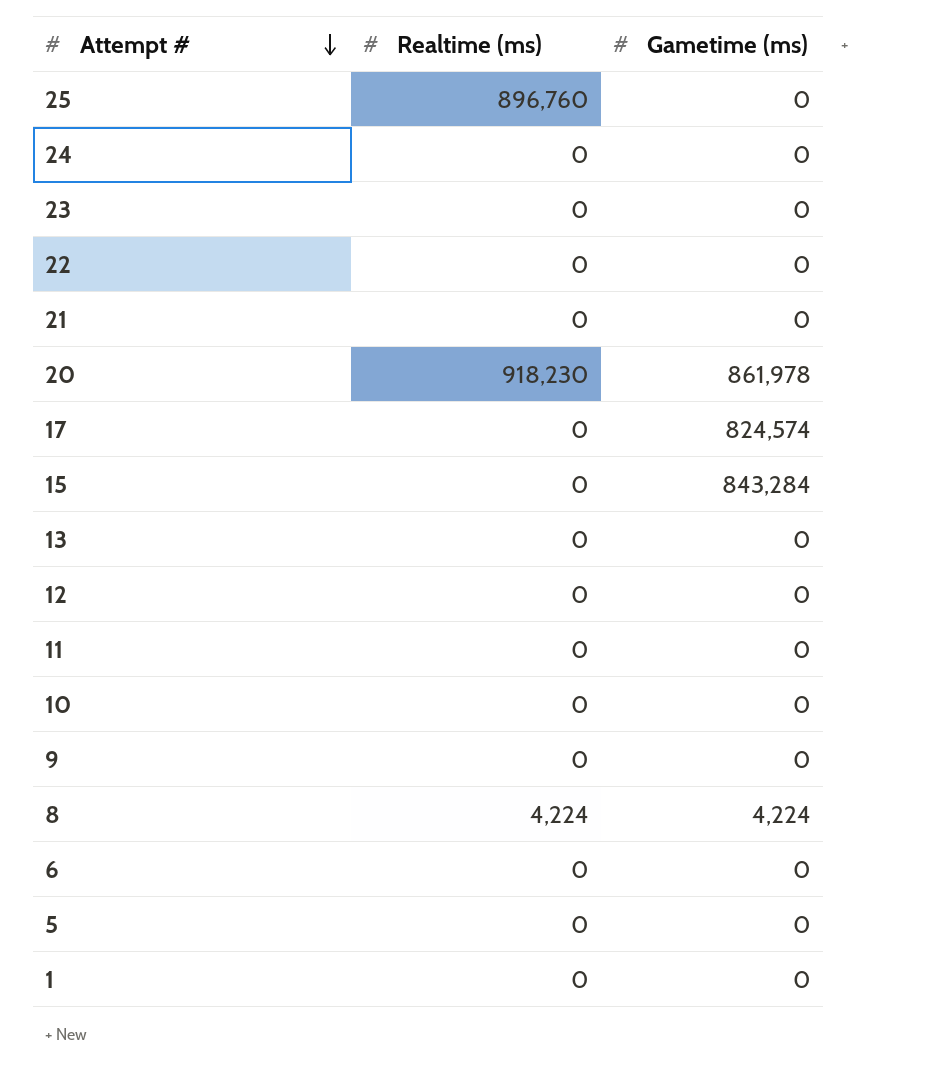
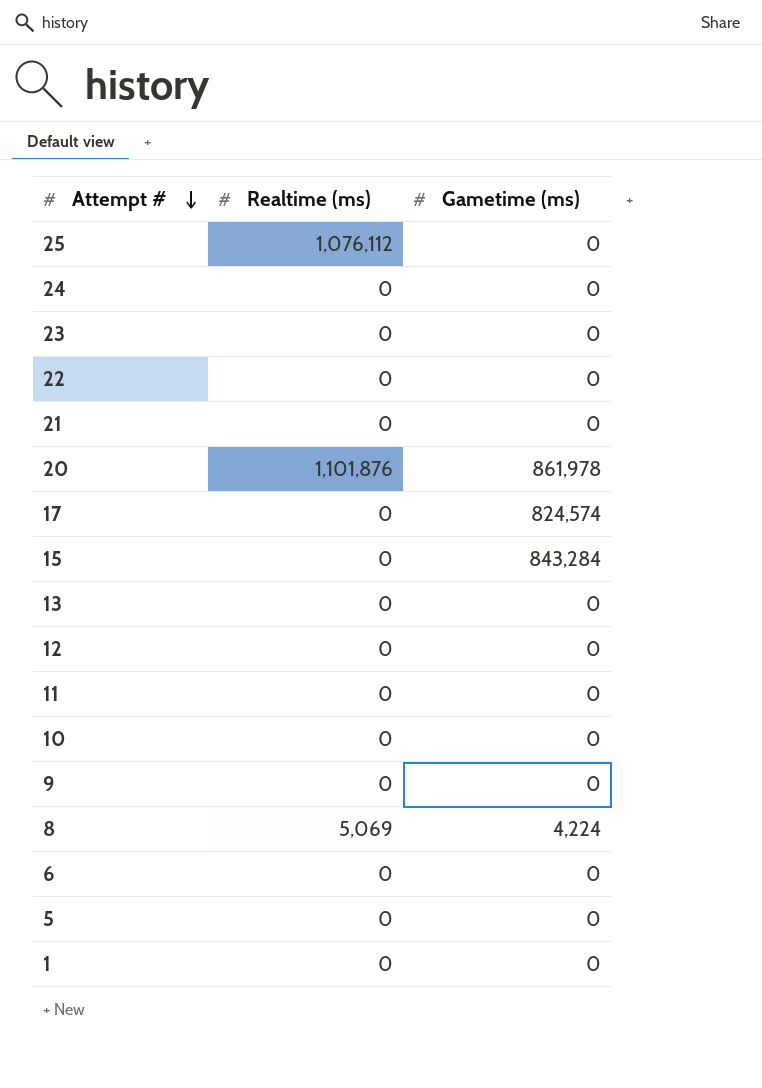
25 | Realtime (ms): 896,760 -> 1,076,112
20 | Realtime (ms): 918,230 -> 1,101,876
8 | Realtime (ms): 4,224 -> 5,069

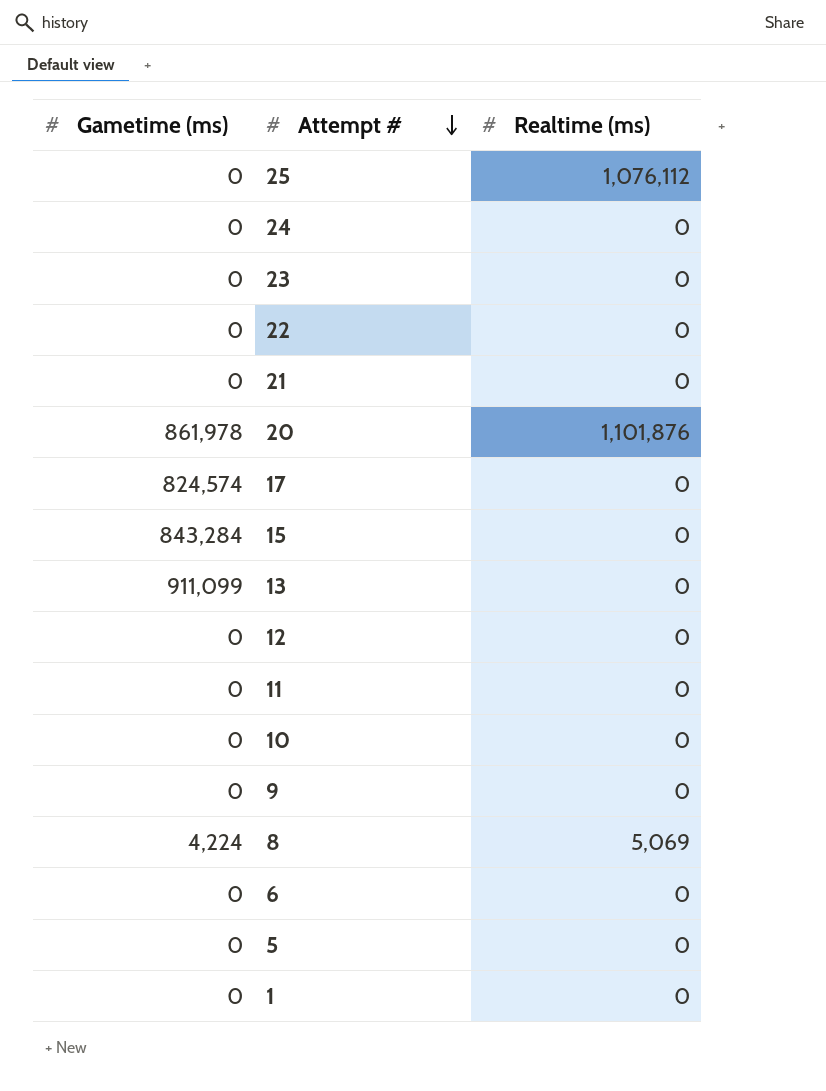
column Gametime (ms) | position: 3 -> 1
13 | Gametime (ms): 0 -> 911,099

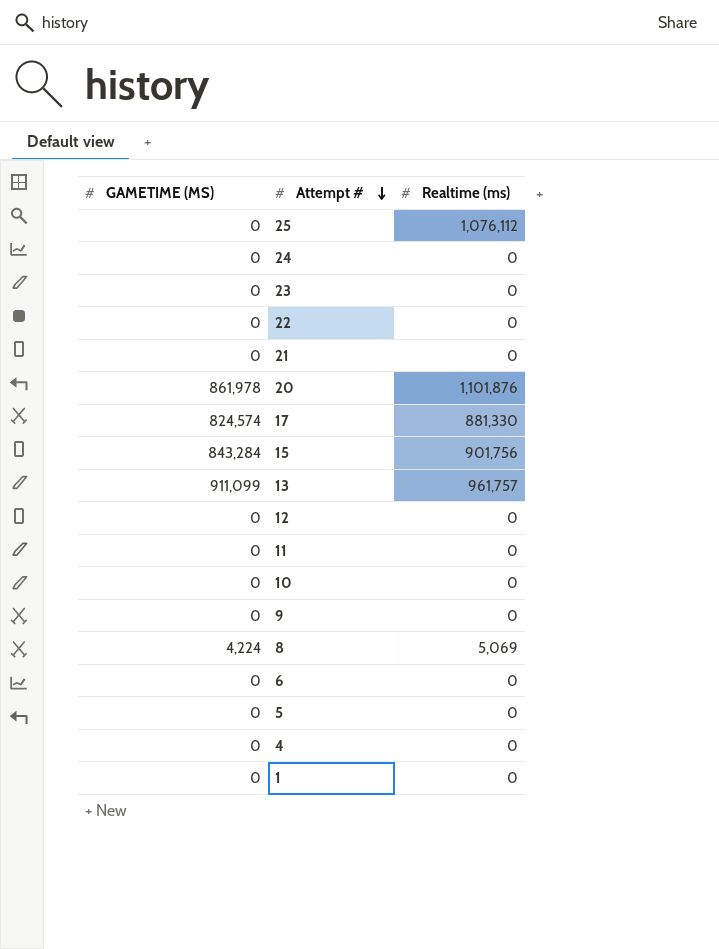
column name: Gametime (ms) -> GAMETIME (MS)
17 | Realtime (ms): 0 -> 881,330
15 | Realtime (ms): 0 -> 901,756
13 | Realtime (ms): 0 -> 961,757
row 4: none -> 0 | 0

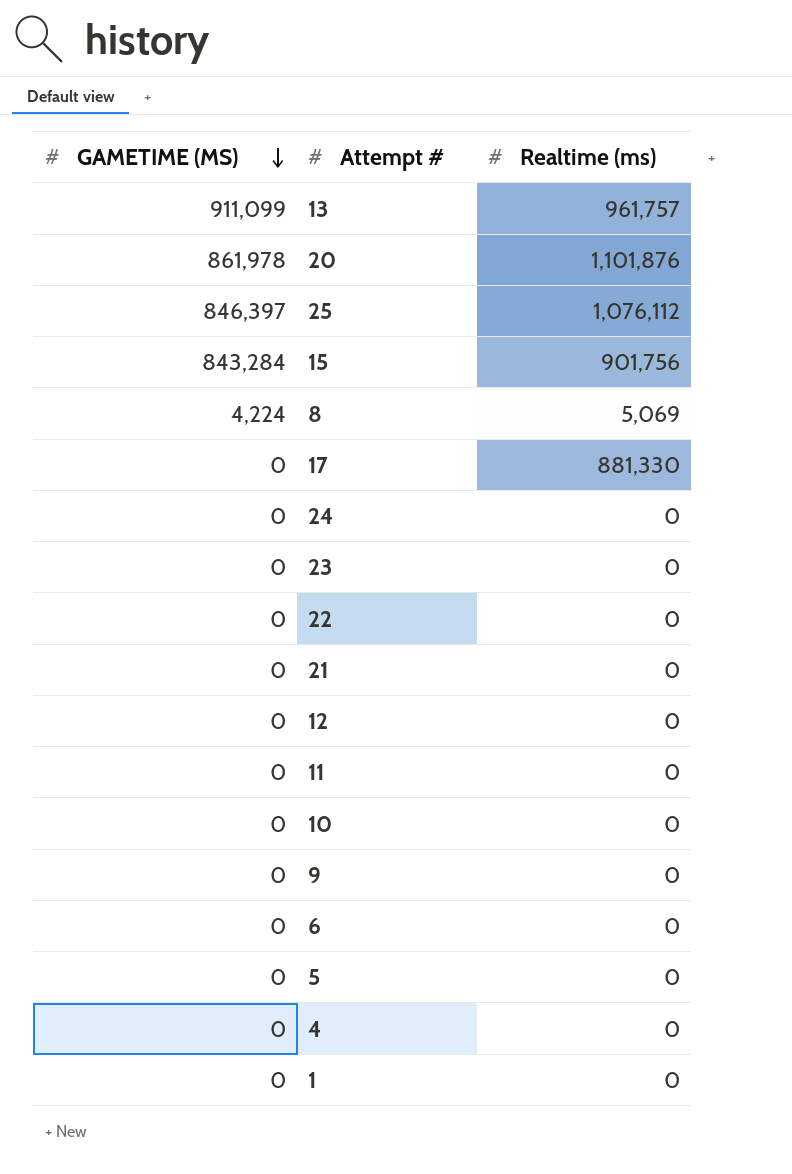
row order: Attempt # descending -> GAMETIME (MS) descending
25 | GAMETIME (MS): 0 -> 846,397
17 | GAMETIME (MS): 824,574 -> 0

